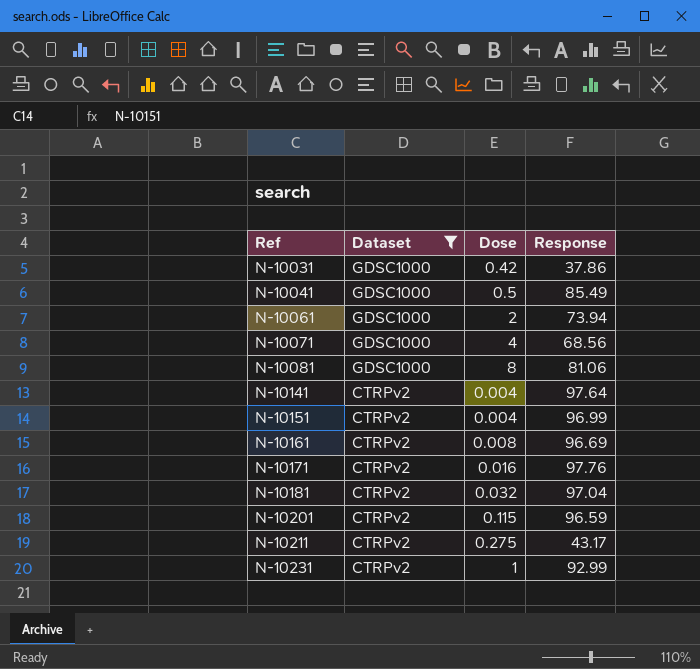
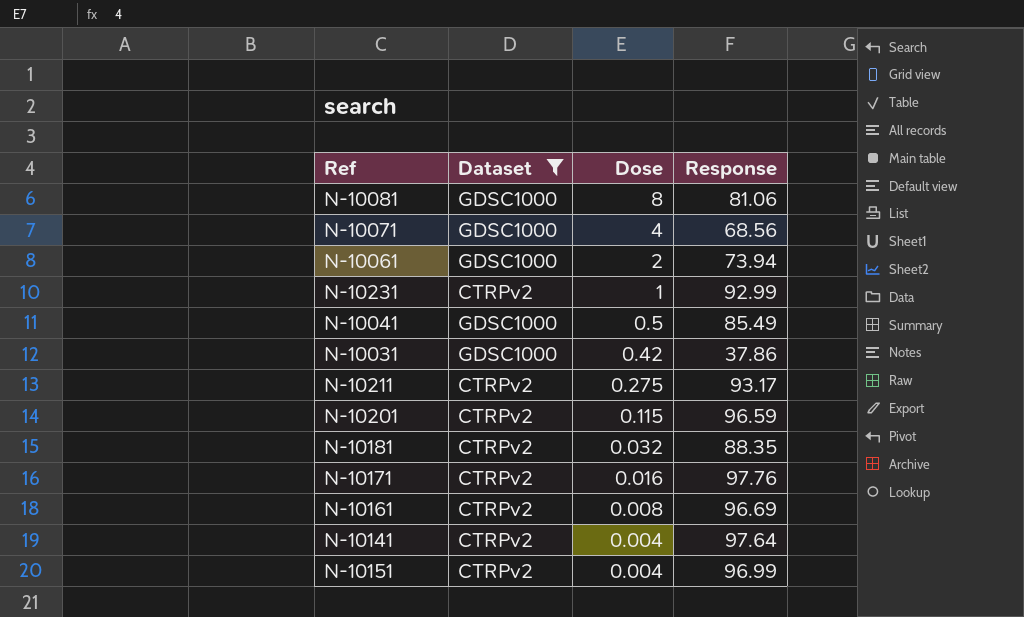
row order: Ref ascending -> Dose descending
N-10211 | Response: 43.17 -> 93.17
N-10181 | Response: 97.04 -> 88.35

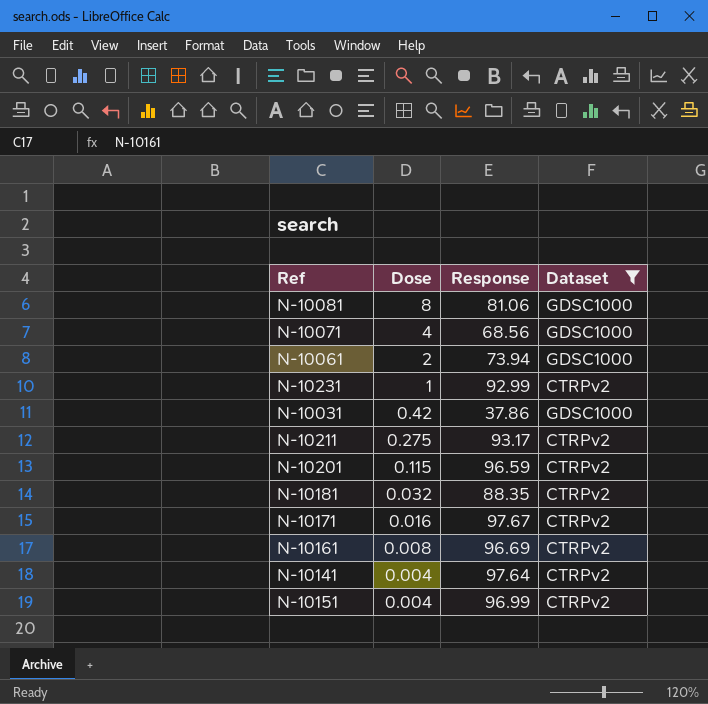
column Dataset | position: 2 -> 4
row N-10041: GDSC1000 | 0.5 | 85.49 -> none
N-10171 | Response: 97.76 -> 97.67

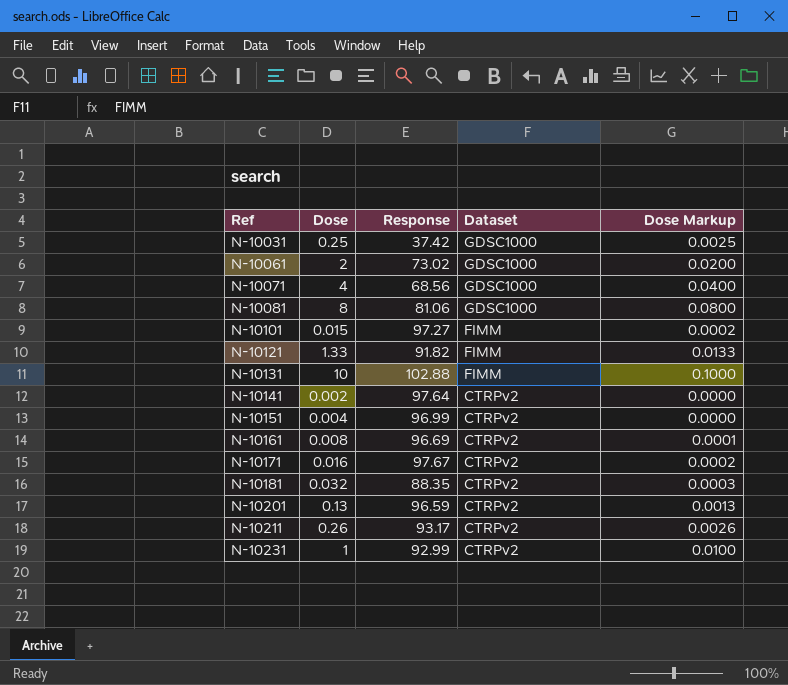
filter: Dataset != FIMM -> none
row order: Dose descending -> Ref ascending
column Dose Markup | formula: none -> [Dose] * 0.01
N-10031 | Dose: 0.42 -> 0.25
N-10031 | Response: 37.86 -> 37.42
N-10061 | Response: 73.94 -> 73.02
N-10141 | Dose: 0.004 -> 0.002
N-10201 | Dose: 0.115 -> 0.13
N-10211 | Dose: 0.275 -> 0.26

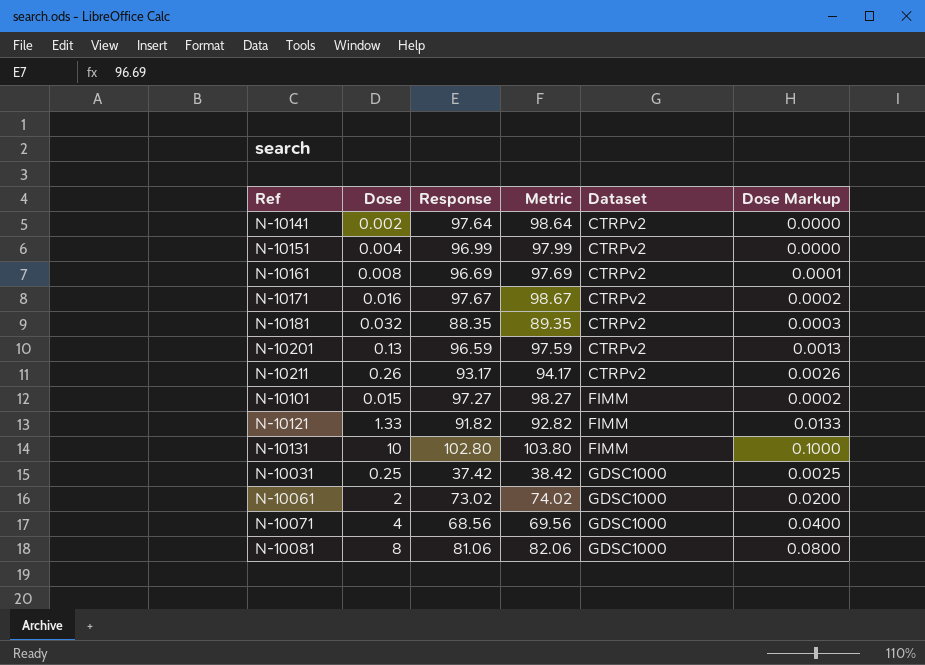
row order: Ref ascending -> Dataset ascending
column Metric | formula: none -> [Response] + 1
row N-10231: 1 | 92.99 | CTRPv2 | 0.0100 -> none
N-10131 | Response: 102.88 -> 102.80

